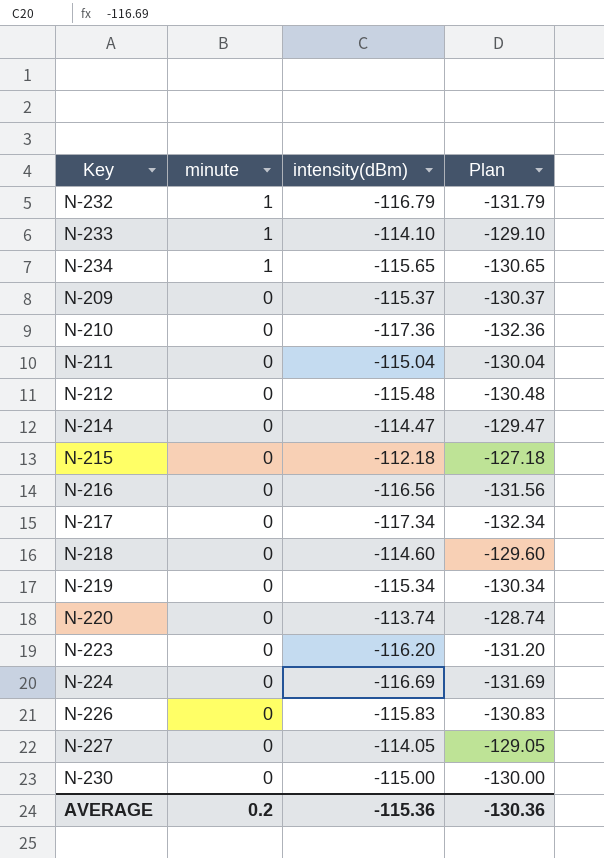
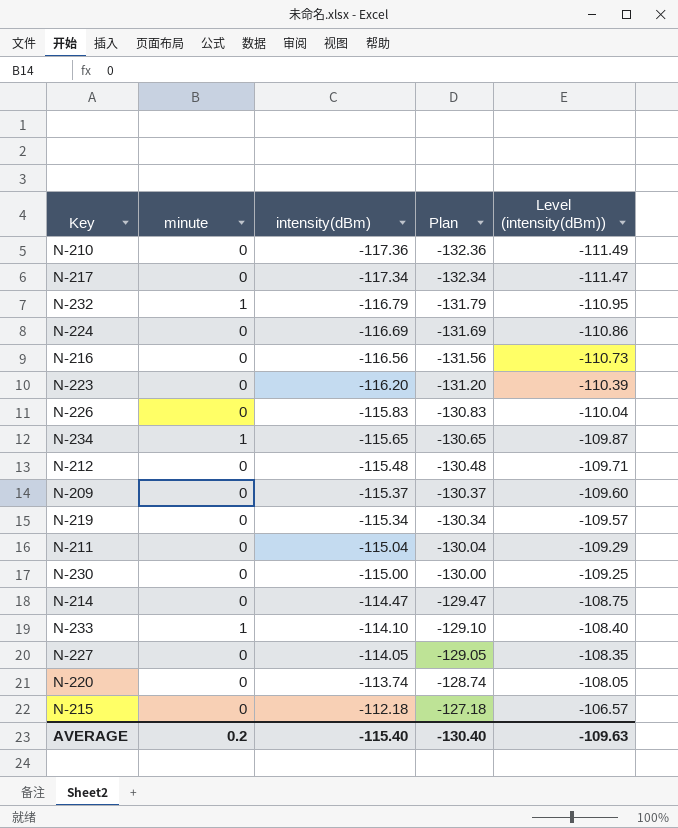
row order: minute descending -> intensity(dBm) ascending
column Level (intensity(dBm)) | formula: none -> [intensity(dBm)] * 0.95
row N-218: 0 | -114.60 | -129.60 -> none
AVERAGE | intensity(dBm): -115.36 -> -115.40
AVERAGE | Plan: -130.36 -> -130.40

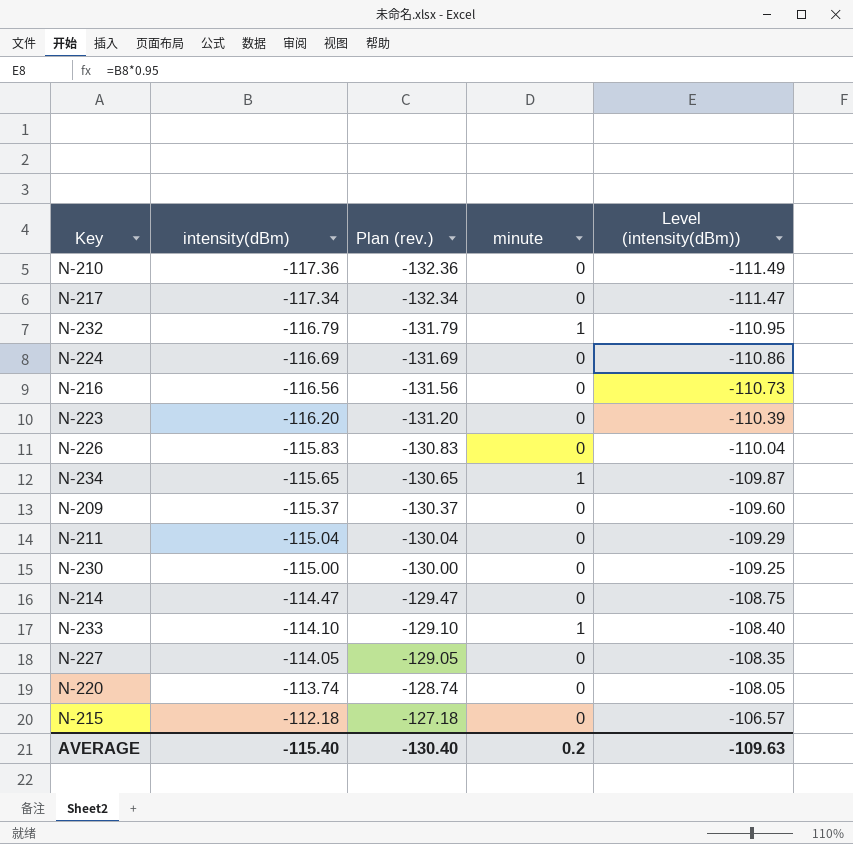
column name: Plan -> Plan (rev.)
column minute | position: 2 -> 4
row N-212: 0 | -115.48 | -130.48 | -109.71 -> none
row N-219: 0 | -115.34 | -130.34 | -109.57 -> none

